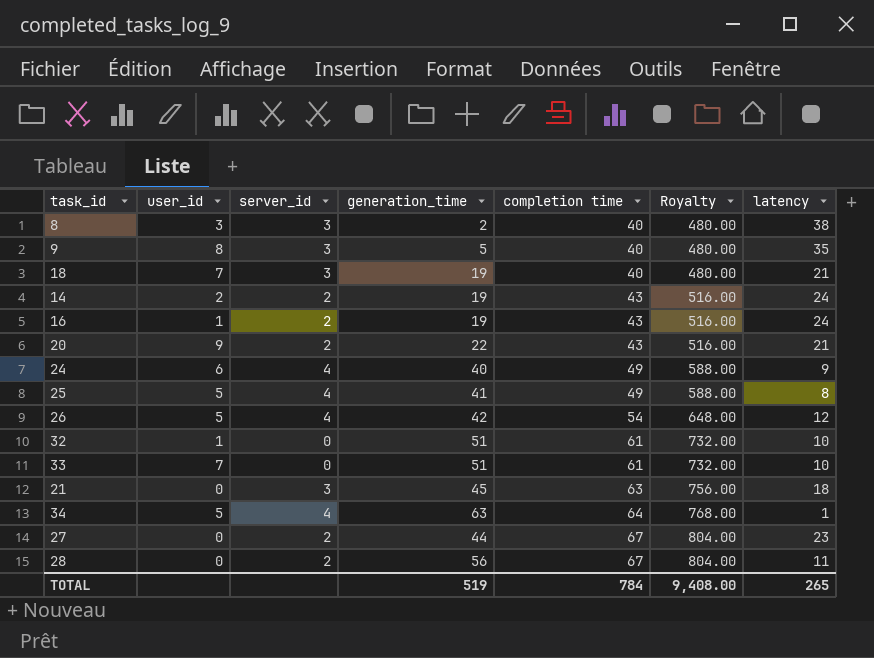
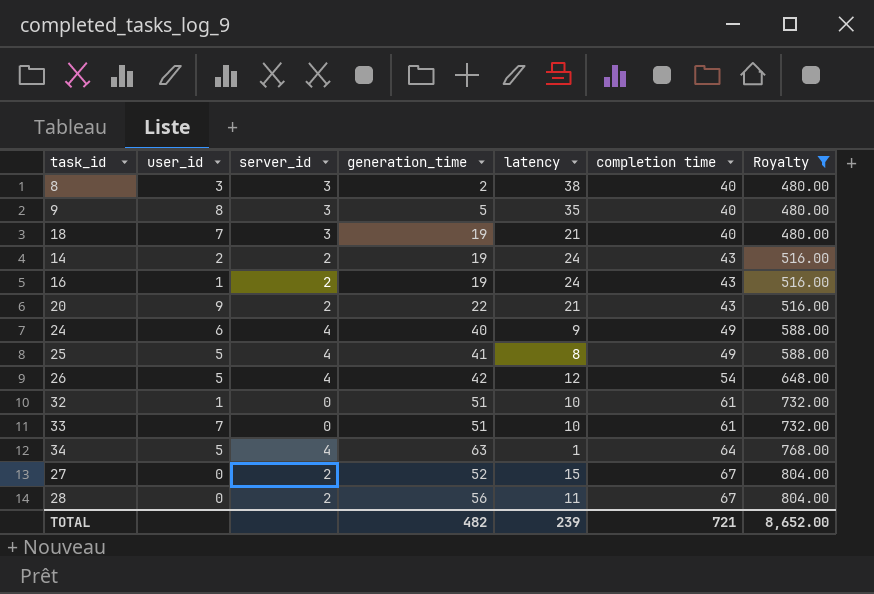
filter: none -> Royalty != 756.00
column latency | position: 7 -> 5
27 | generation_time: 44 -> 52
27 | latency: 23 -> 15
TOTAL | generation_time: 519 -> 482
TOTAL | latency: 265 -> 239
TOTAL | completion time: 784 -> 721
TOTAL | Royalty: 9,408.00 -> 8,652.00

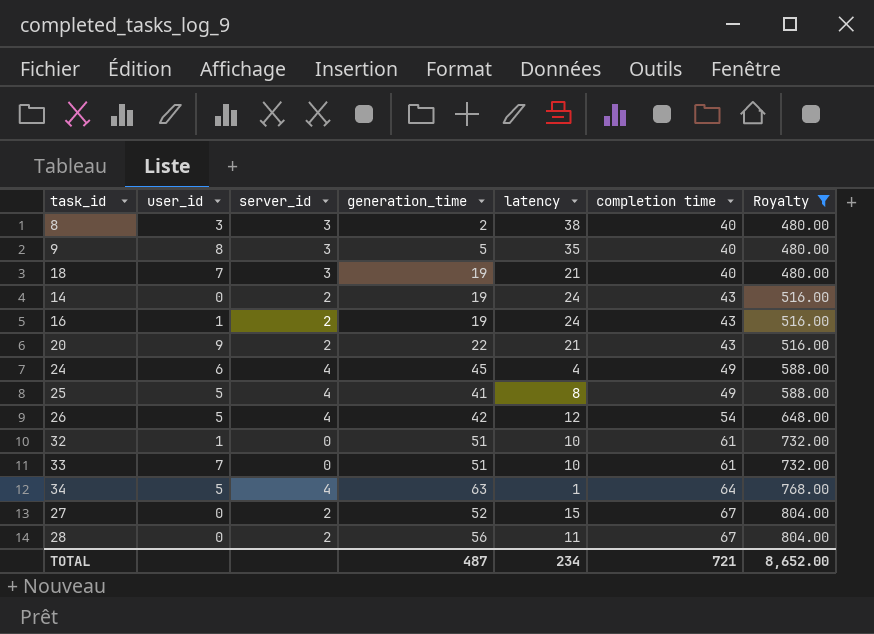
14 | user_id: 2 -> 0
24 | generation_time: 40 -> 45
24 | latency: 9 -> 4
TOTAL | generation_time: 482 -> 487
TOTAL | latency: 239 -> 234

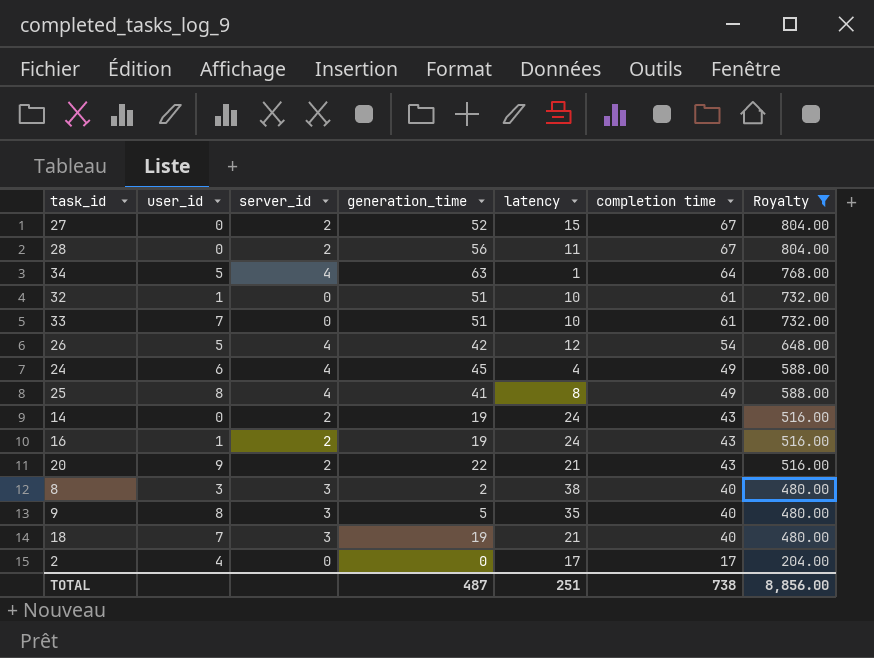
row order: completion time ascending -> completion time descending
25 | user_id: 5 -> 8
row 2: none -> 4 | 0 | 0 | 17 | 17 | 204.00
TOTAL | latency: 234 -> 251
TOTAL | completion time: 721 -> 738
TOTAL | Royalty: 8,652.00 -> 8,856.00

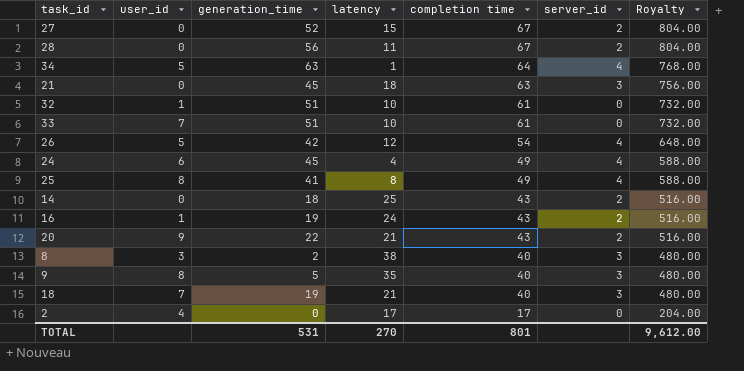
filter: Royalty != 756.00 -> none
column server_id | position: 3 -> 6
14 | generation_time: 19 -> 18
14 | latency: 24 -> 25
TOTAL | generation_time: 487 -> 531
TOTAL | latency: 251 -> 270
TOTAL | completion time: 738 -> 801
TOTAL | Royalty: 8,856.00 -> 9,612.00

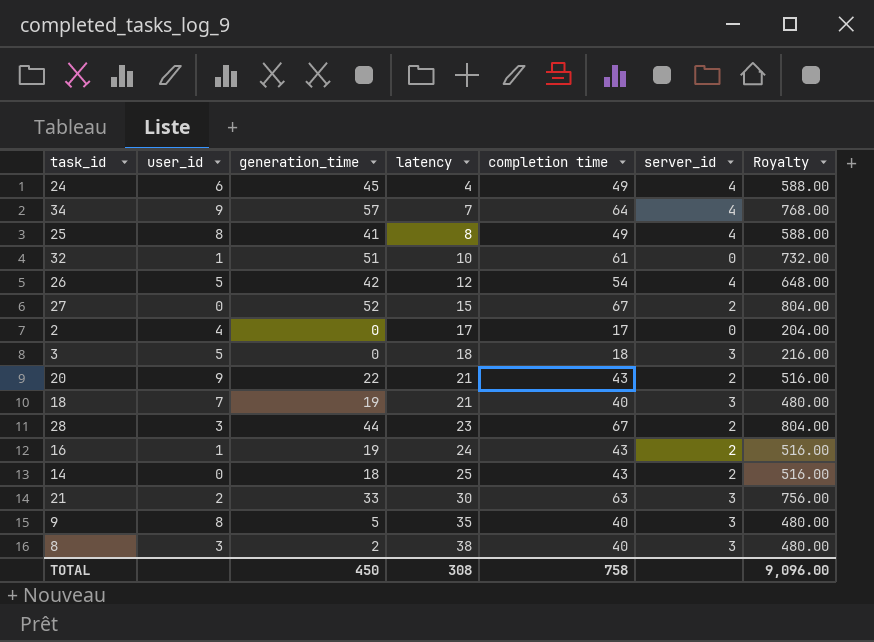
row order: completion time descending -> latency ascending
row 33: 7 | 51 | 10 | 61 | 0 | 732.00 -> none
34 | user_id: 5 -> 9
34 | generation_time: 63 -> 57
34 | latency: 1 -> 7
row 3: none -> 5 | 0 | 18 | 18 | 3 | 216.00
28 | user_id: 0 -> 3
28 | generation_time: 56 -> 44
28 | latency: 11 -> 23
21 | user_id: 0 -> 2
21 | generation_time: 45 -> 33
21 | latency: 18 -> 30
TOTAL | generation_time: 531 -> 450
TOTAL | latency: 270 -> 308
TOTAL | completion time: 801 -> 758
TOTAL | Royalty: 9,612.00 -> 9,096.00

